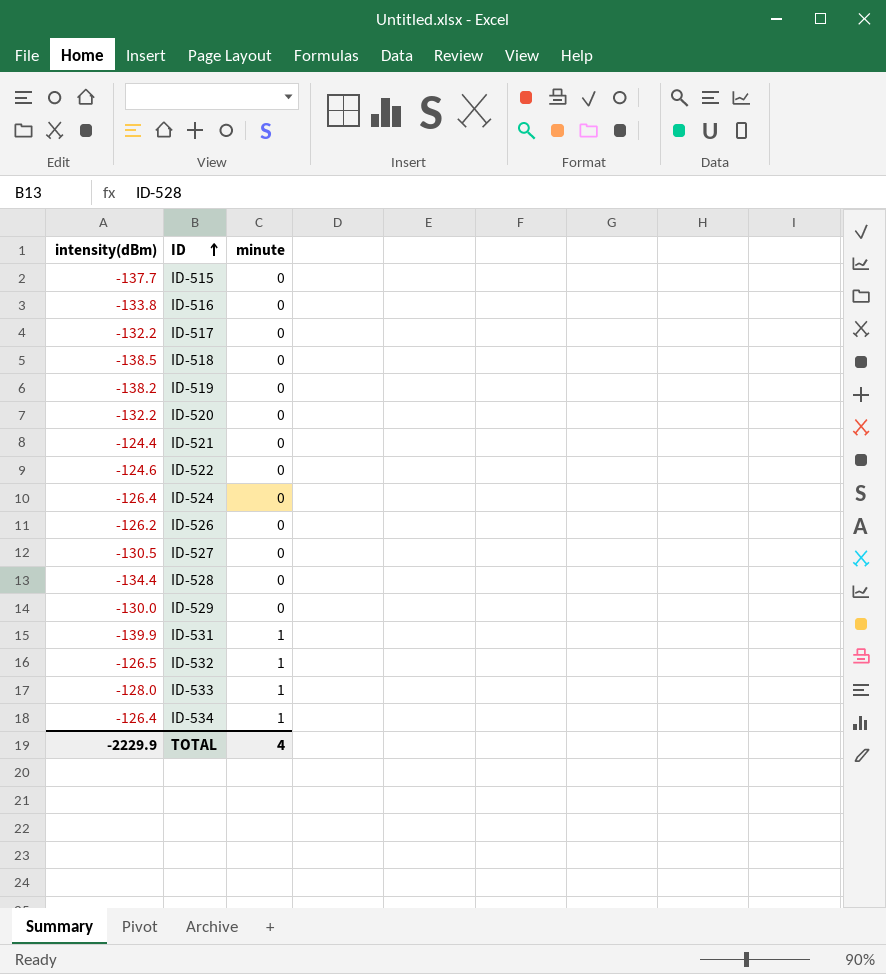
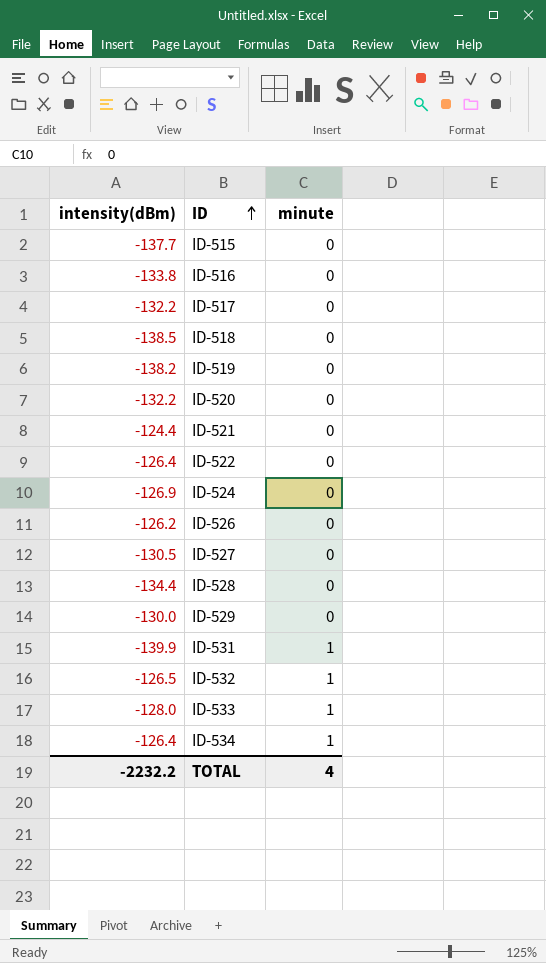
ID-522 | intensity(dBm): -124.6 -> -126.4
ID-524 | intensity(dBm): -126.4 -> -126.9
TOTAL | intensity(dBm): -2229.9 -> -2232.2

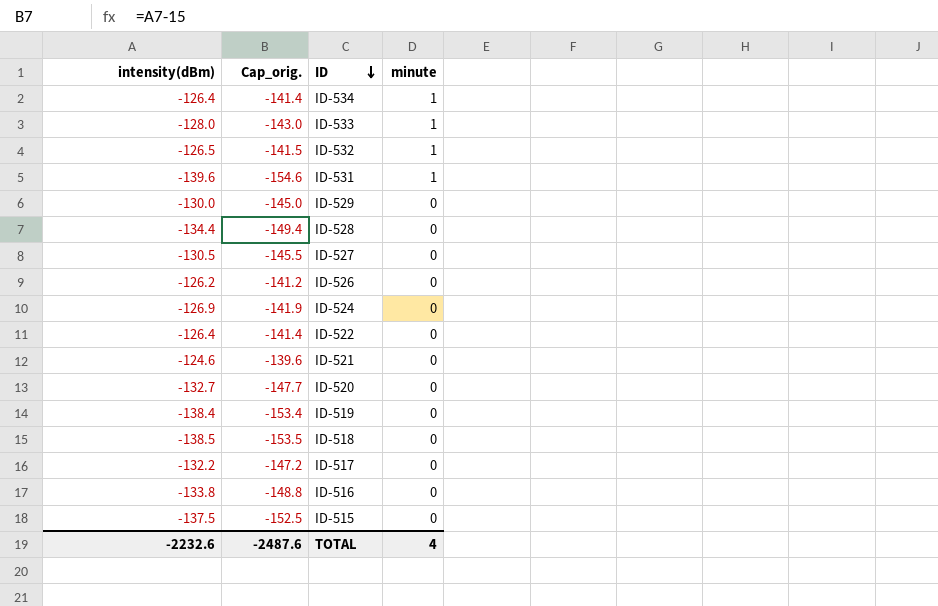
row order: ID ascending -> ID descending
column Cap_orig. | formula: none -> [intensity(dBm)] - 15
ID-531 | intensity(dBm): -139.9 -> -139.6
ID-521 | intensity(dBm): -124.4 -> -124.6
ID-520 | intensity(dBm): -132.2 -> -132.7
ID-519 | intensity(dBm): -138.2 -> -138.4
ID-515 | intensity(dBm): -137.7 -> -137.5
TOTAL | intensity(dBm): -2232.2 -> -2232.6

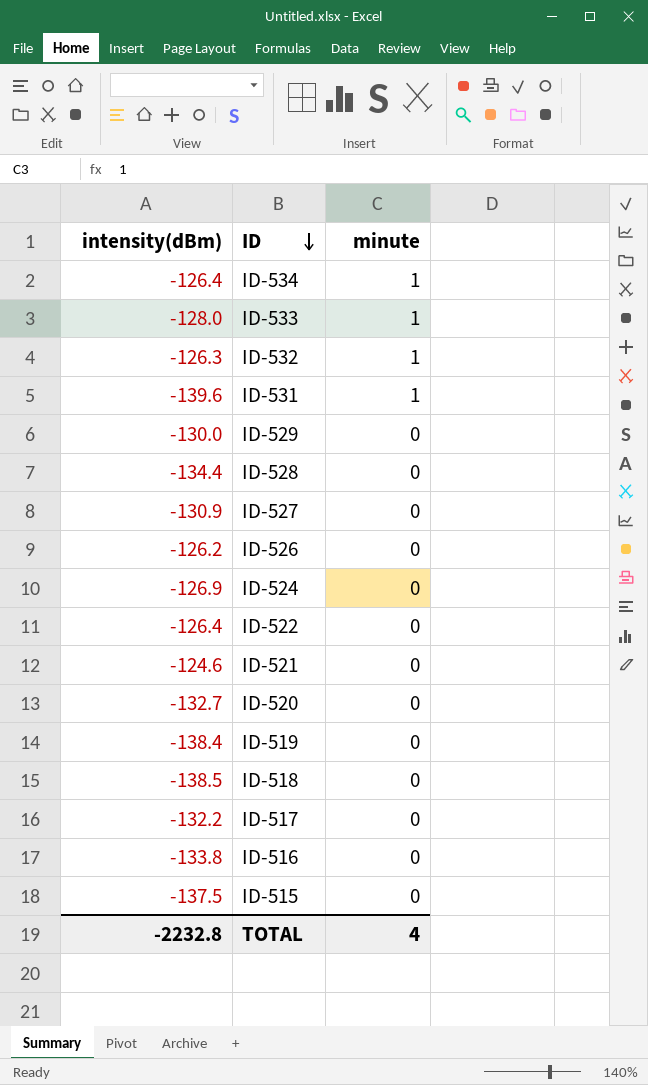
column Cap_orig. | formula: [intensity(dBm)] - 15 -> none
ID-532 | intensity(dBm): -126.5 -> -126.3
ID-527 | intensity(dBm): -130.5 -> -130.9
TOTAL | intensity(dBm): -2232.6 -> -2232.8

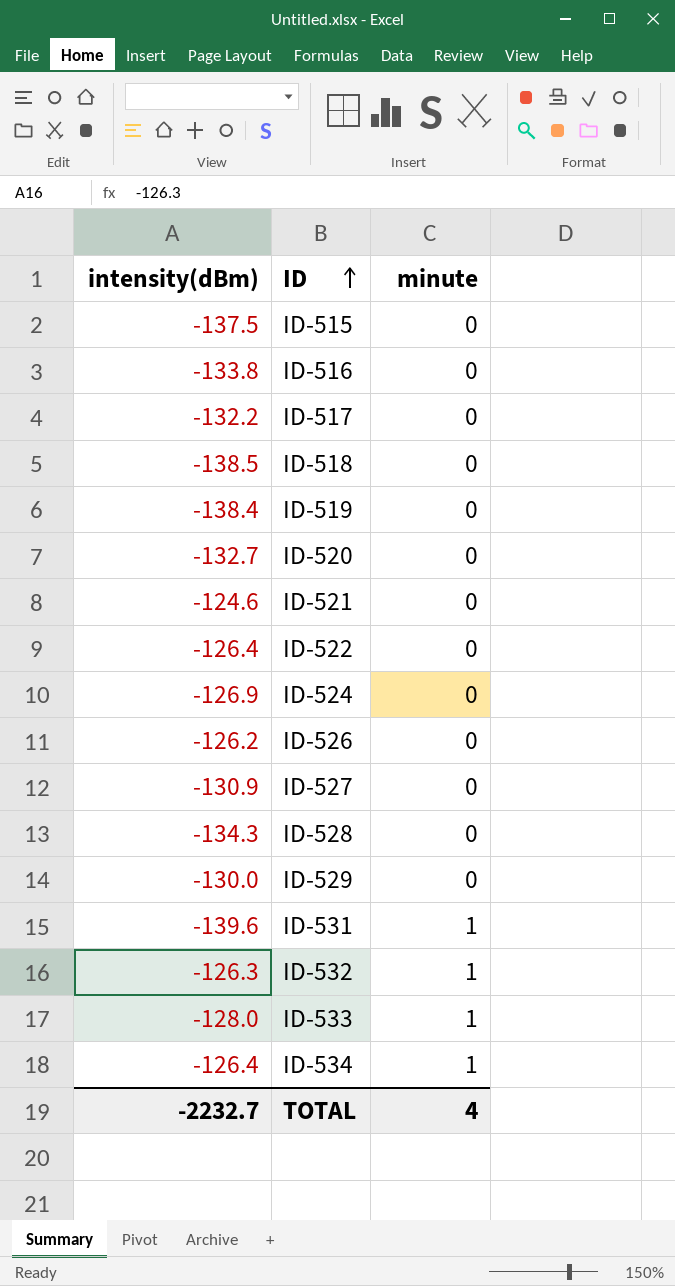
row order: ID descending -> ID ascending
ID-528 | intensity(dBm): -134.4 -> -134.3
TOTAL | intensity(dBm): -2232.8 -> -2232.7

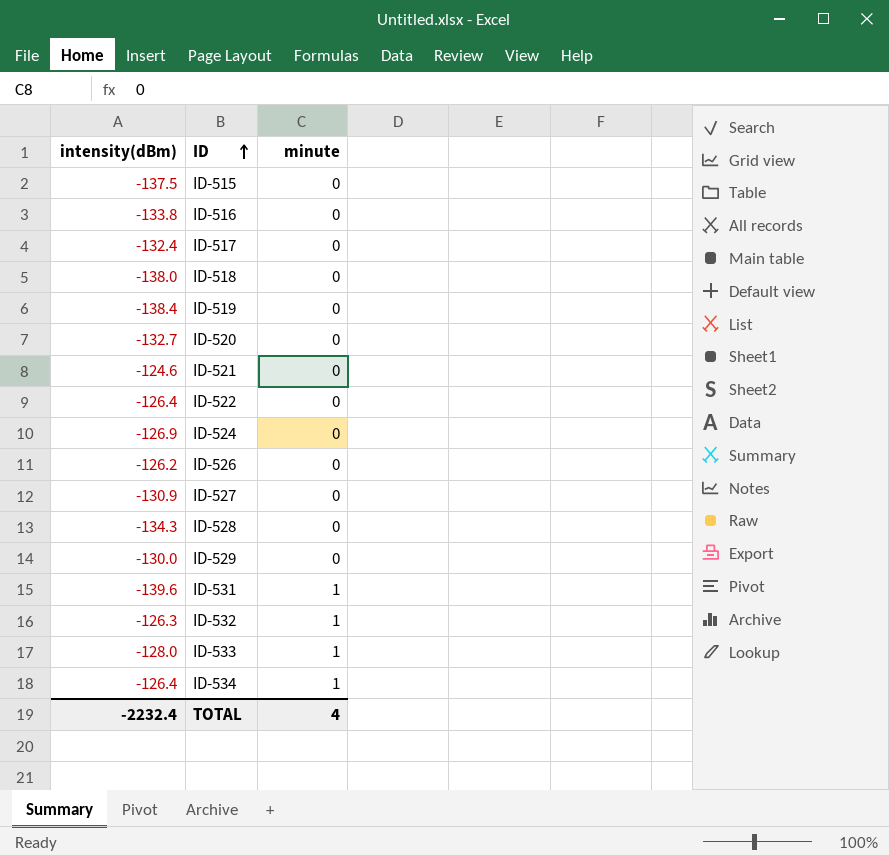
ID-517 | intensity(dBm): -132.2 -> -132.4
ID-518 | intensity(dBm): -138.5 -> -138.0
TOTAL | intensity(dBm): -2232.7 -> -2232.4

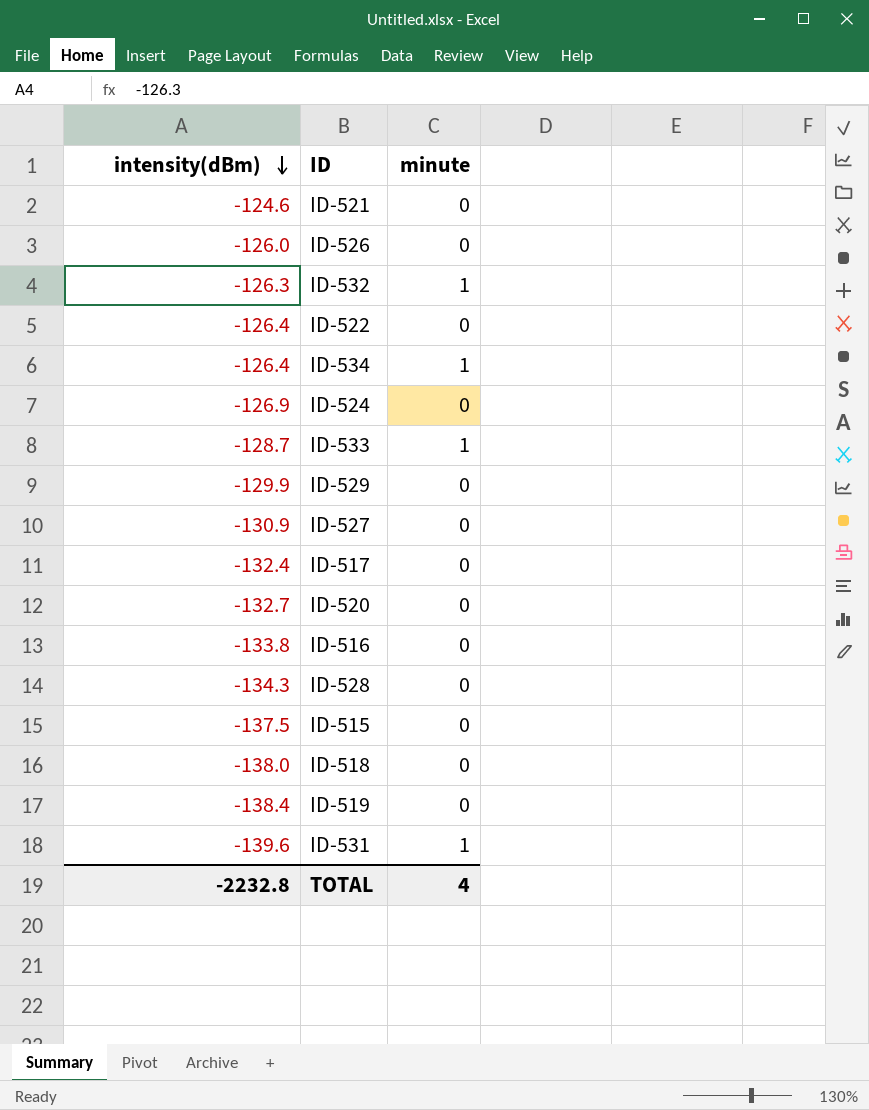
row order: ID ascending -> intensity(dBm) descending
ID-526 | intensity(dBm): -126.2 -> -126.0
ID-533 | intensity(dBm): -128.0 -> -128.7
ID-529 | intensity(dBm): -130.0 -> -129.9
TOTAL | intensity(dBm): -2232.4 -> -2232.8

